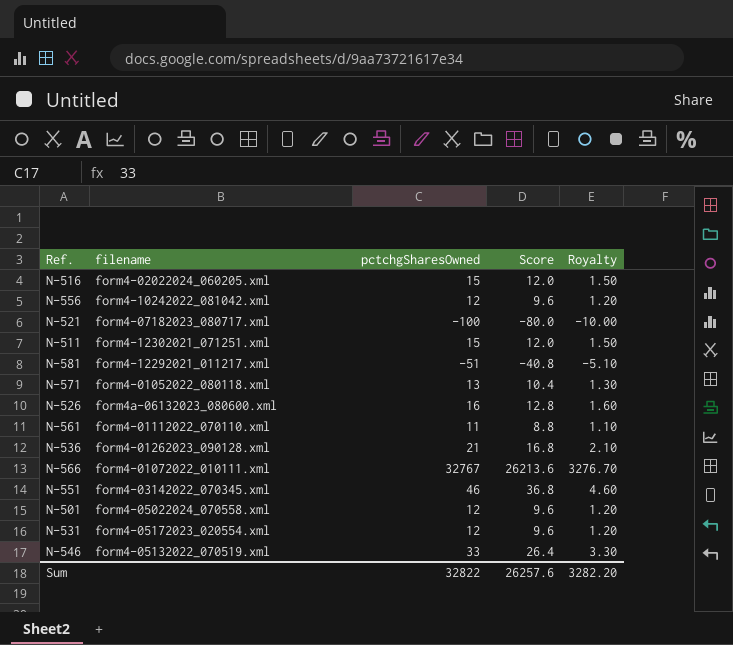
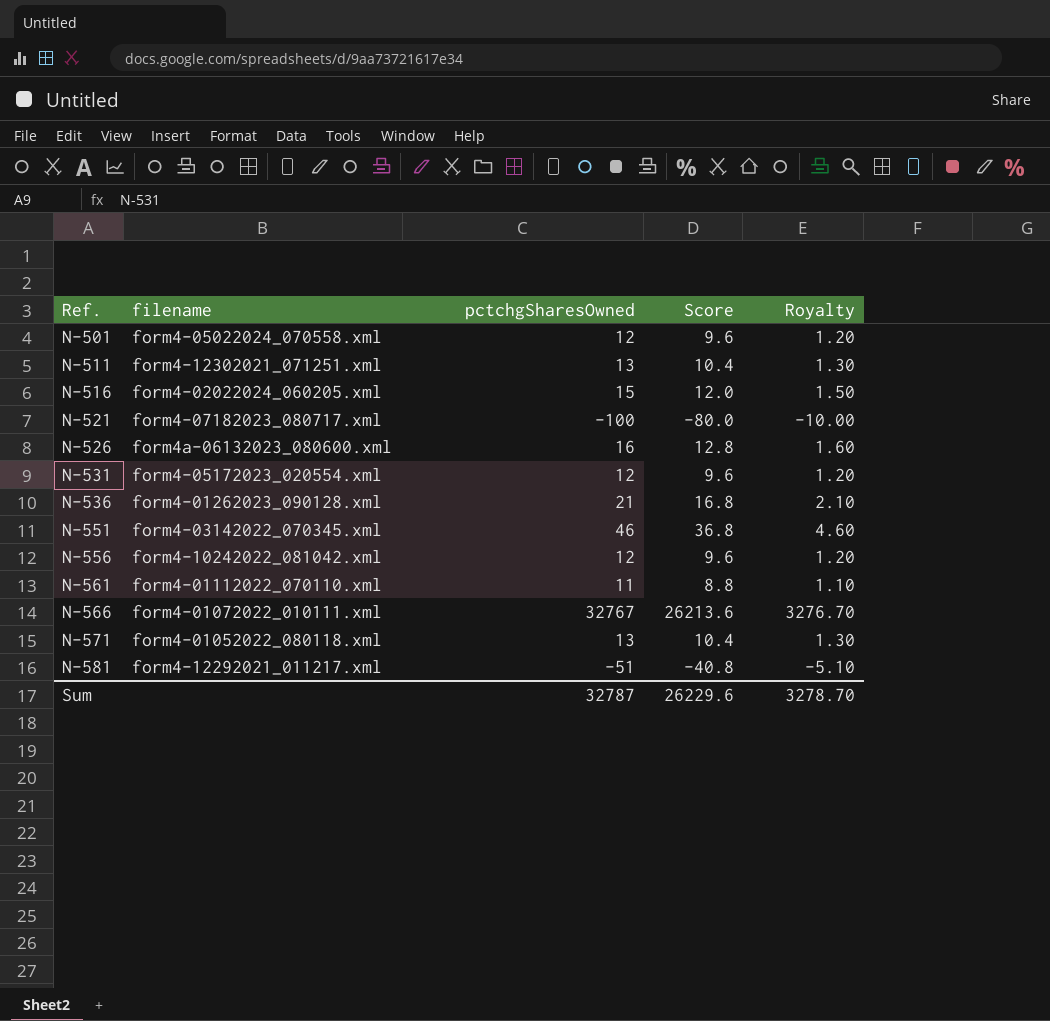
row order: none -> Ref. ascending
row N-546: form4-05132022_070519.xml | 33 | 26.4 | 3.30 -> none
N-511 | pctchgSharesOwned: 15 -> 13
N-511 | Score: 12.0 -> 10.4
N-511 | Royalty: 1.50 -> 1.30
Sum | pctchgSharesOwned: 32822 -> 32787
Sum | Score: 26257.6 -> 26229.6
Sum | Royalty: 3282.20 -> 3278.70

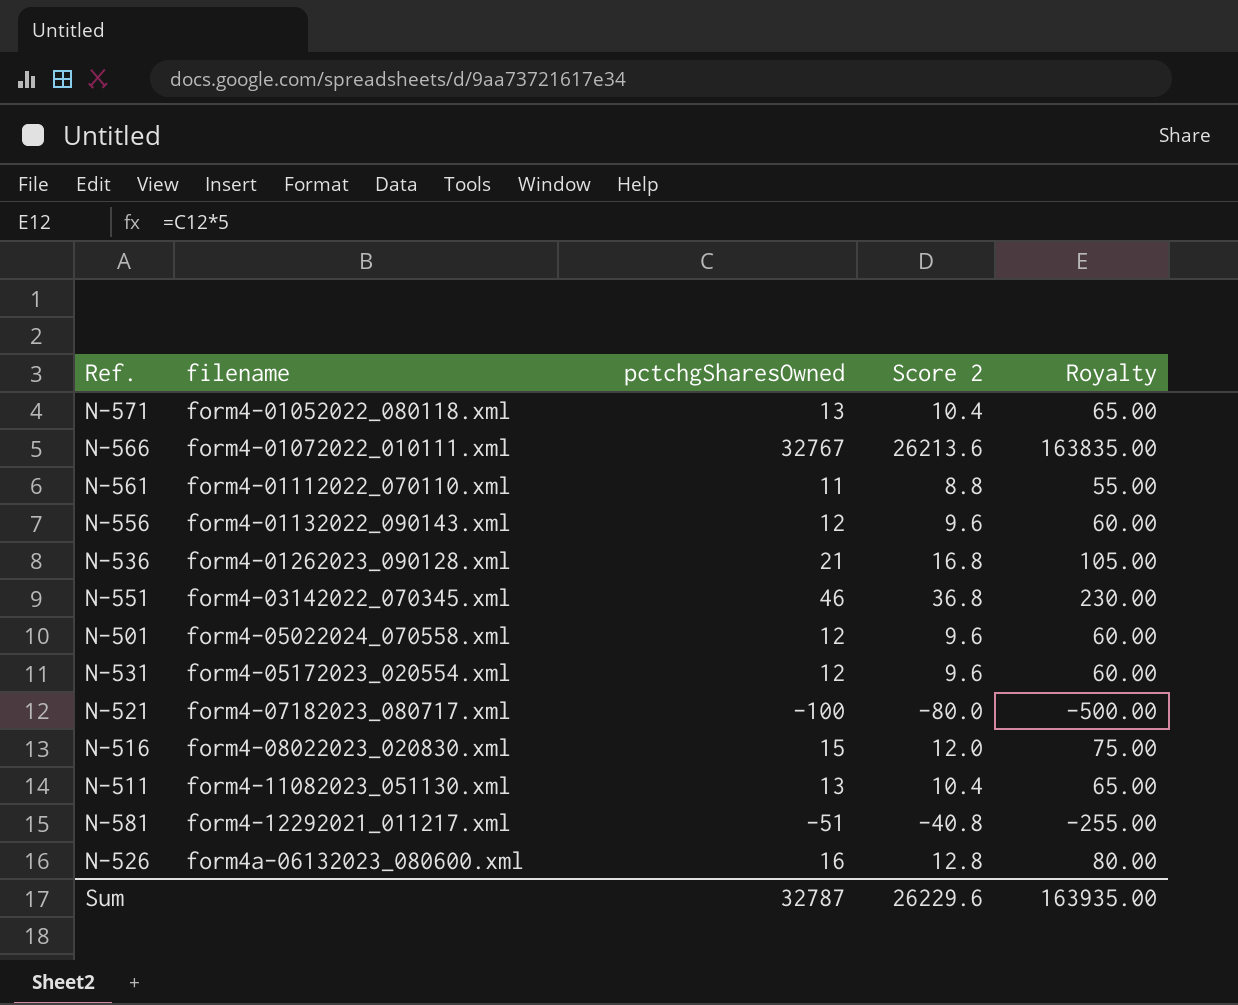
row order: Ref. ascending -> filename ascending
column name: Score -> Score 2
column Royalty | formula: [pctchgSharesOwned] * 0.1 -> [pctchgSharesOwned] * 5
N-556 | filename: form4-10242022_081042.xml -> form4-01132022_090143.xml
N-516 | filename: form4-02022024_060205.xml -> form4-08022023_020830.xml
N-511 | filename: form4-12302021_071251.xml -> form4-11082023_051130.xml
Sum | Royalty: 3278.70 -> 163935.00

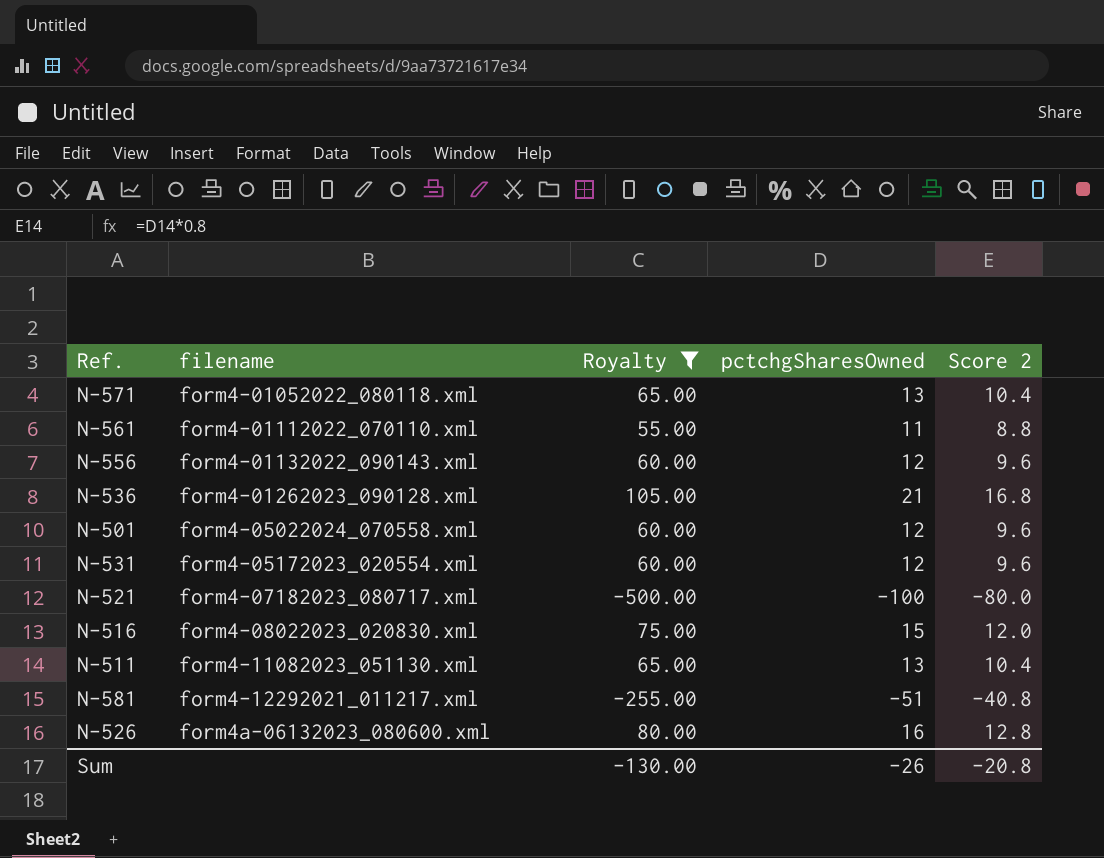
filter: none -> Royalty <= 105.00
column Royalty | position: 5 -> 3
Sum | Royalty: 163935.00 -> -130.00
Sum | pctchgSharesOwned: 32787 -> -26
Sum | Score 2: 26229.6 -> -20.8

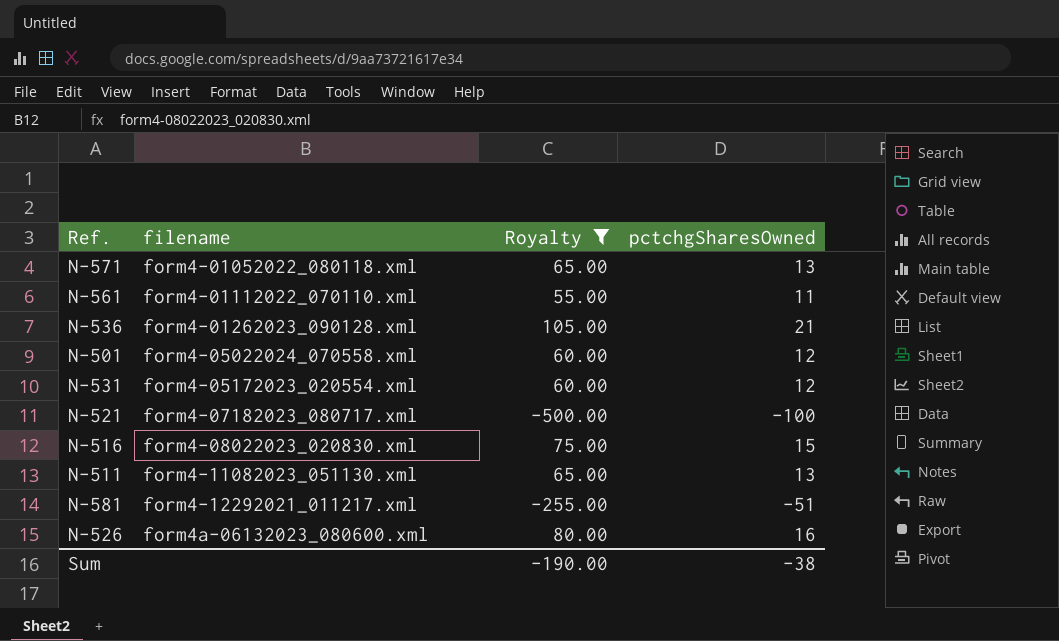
column Score 2 | formula: [pctchgSharesOwned] * 0.8 -> none
row N-556: form4-01132022_090143.xml | 60.00 | 12 | 9.6 -> none
Sum | Royalty: -130.00 -> -190.00
Sum | pctchgSharesOwned: -26 -> -38

